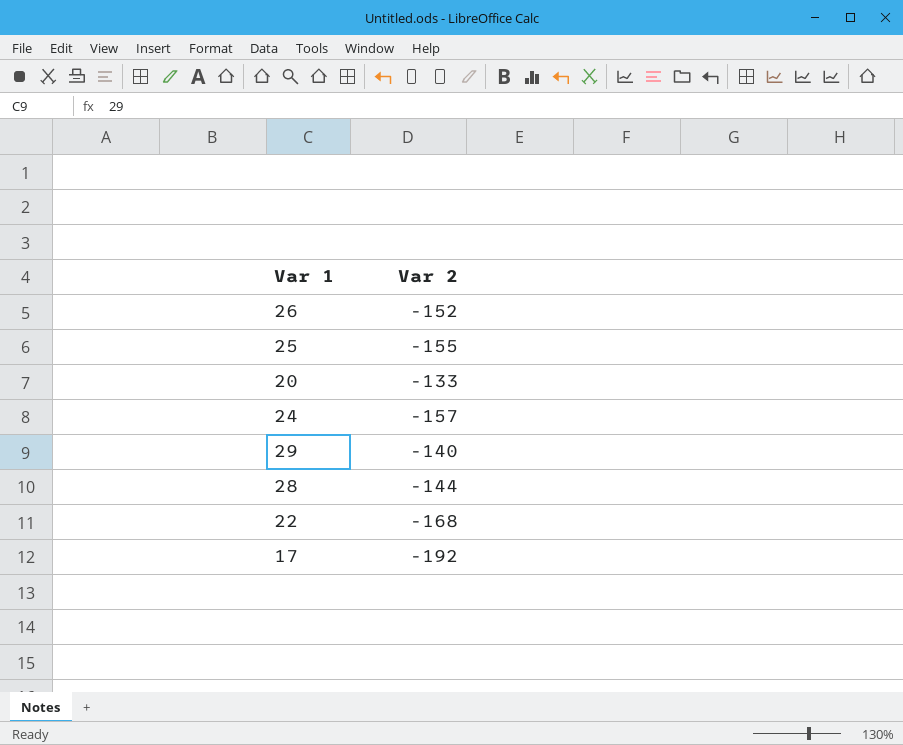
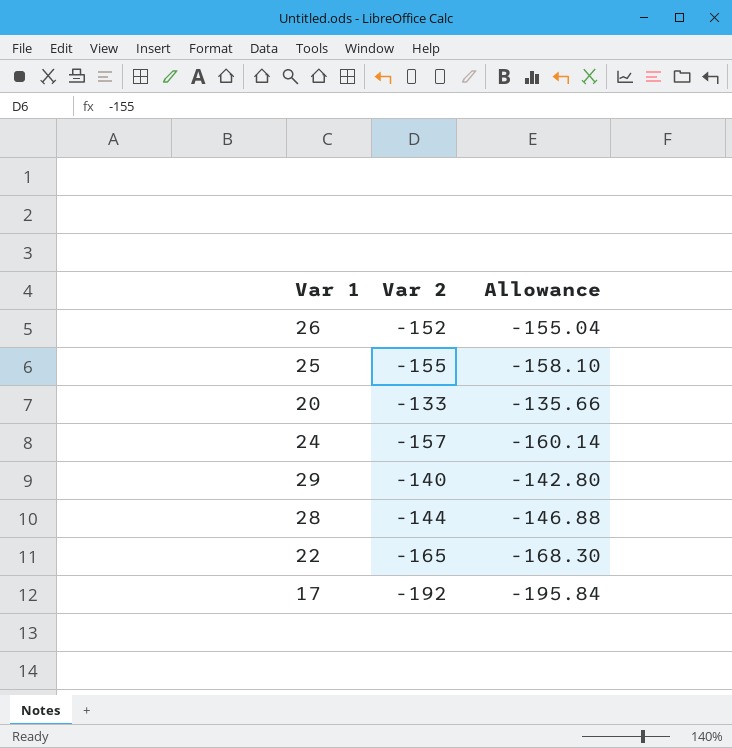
column Allowance | formula: none -> [Var 2] * 1.02
22 | Var 2: -168 -> -165

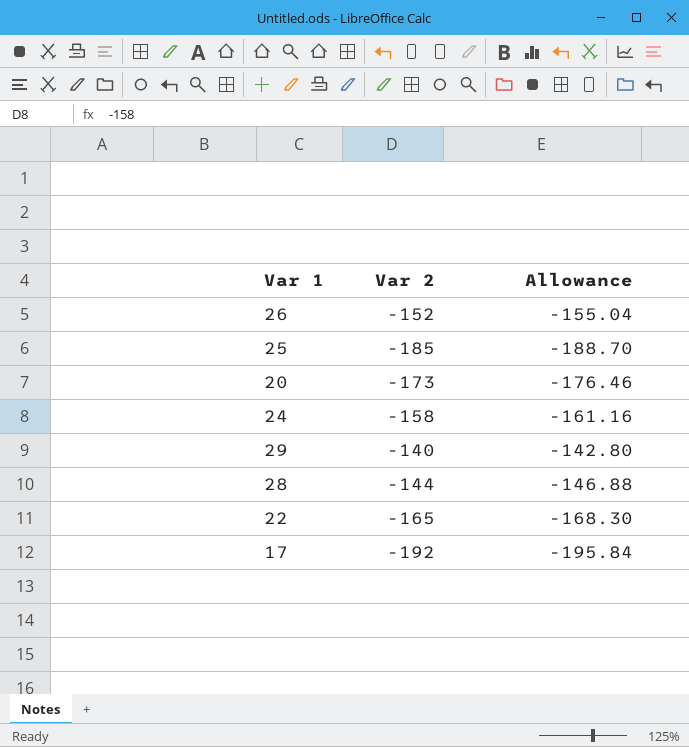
25 | Var 2: -155 -> -185
25 | Allowance: -158.10 -> -188.70
20 | Var 2: -133 -> -173
20 | Allowance: -135.66 -> -176.46
24 | Var 2: -157 -> -158
24 | Allowance: -160.14 -> -161.16

